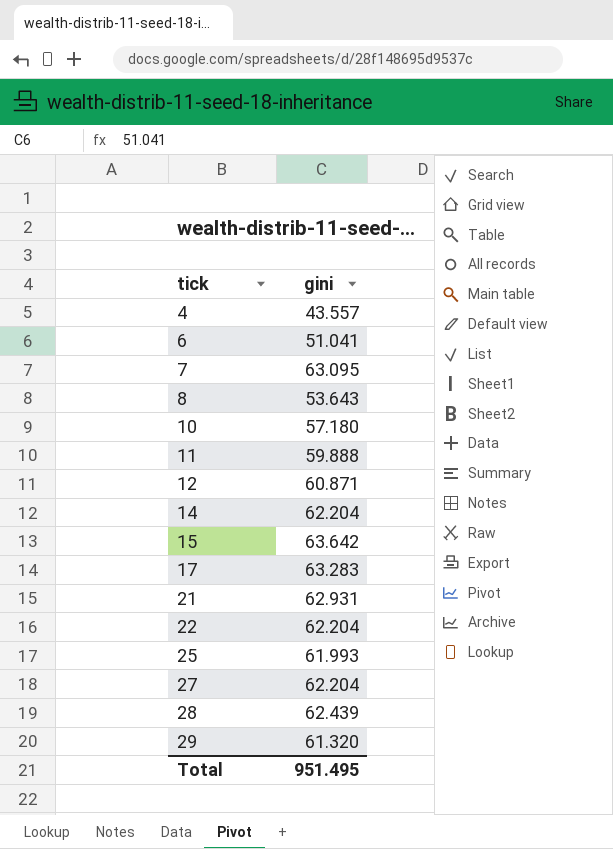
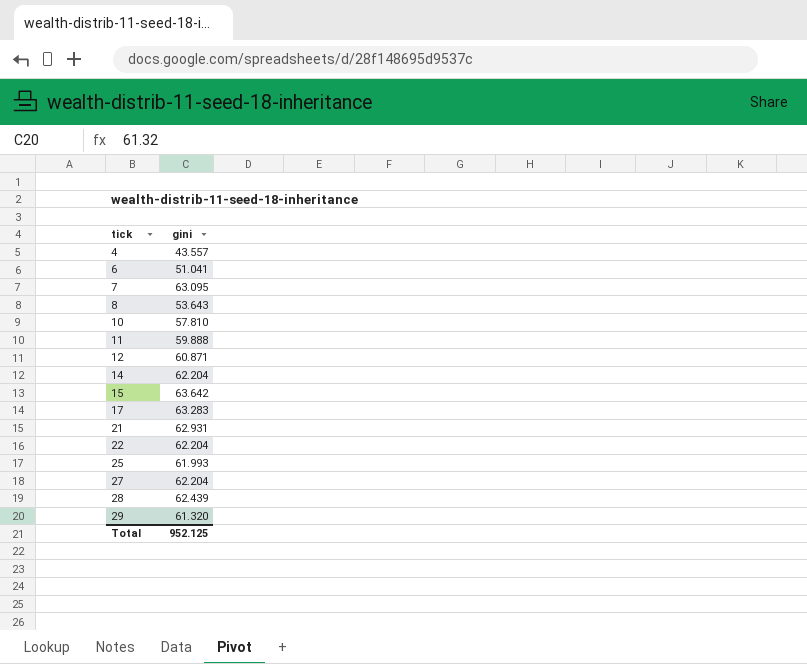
10 | gini: 57.180 -> 57.810
Total | gini: 951.495 -> 952.125

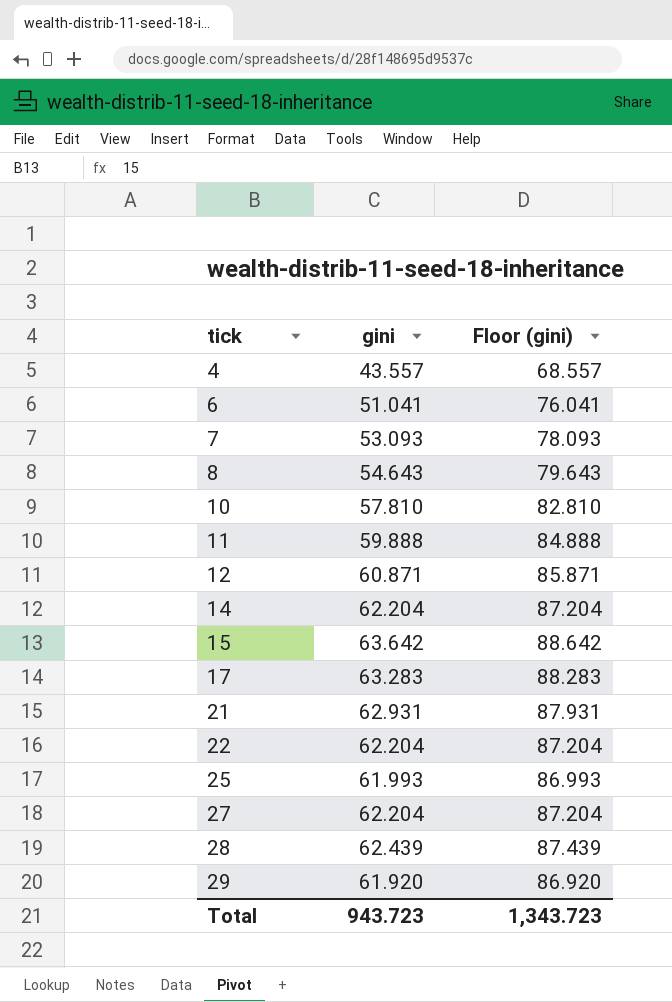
column Floor (gini) | formula: none -> [gini] + 25
7 | gini: 63.095 -> 53.093
8 | gini: 53.643 -> 54.643
29 | gini: 61.320 -> 61.920
Total | gini: 952.125 -> 943.723

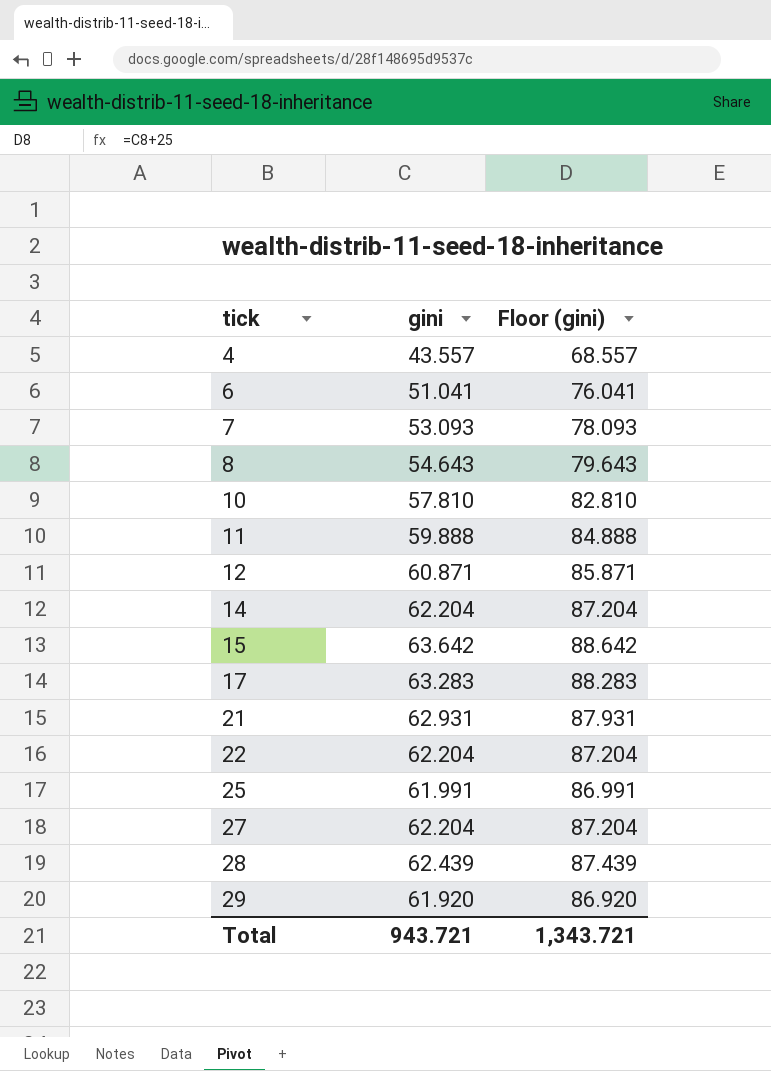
25 | gini: 61.993 -> 61.991
25 | Floor (gini): 86.993 -> 86.991
Total | gini: 943.723 -> 943.721
Total | Floor (gini): 1,343.723 -> 1,343.721

